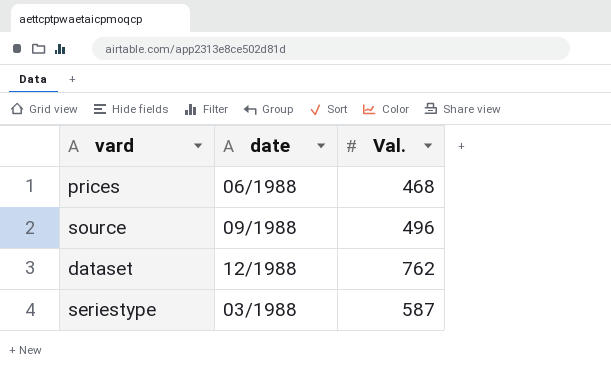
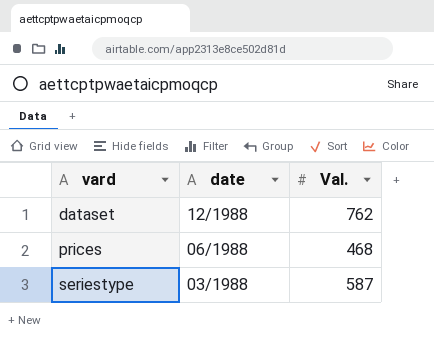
row order: none -> vard ascending
row source: 09/1988 | 496 -> none

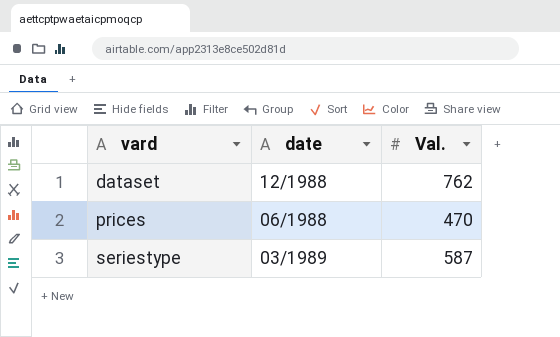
prices | Val.: 468 -> 470
seriestype | date: 03/1988 -> 03/1989

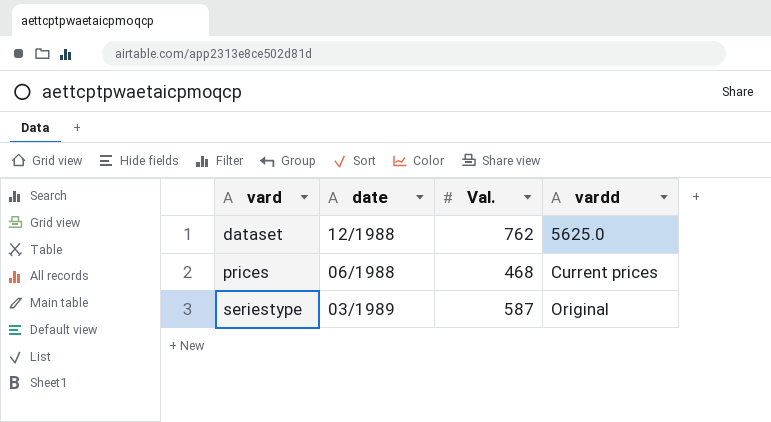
column vardd | position: none -> 4
prices | Val.: 470 -> 468

